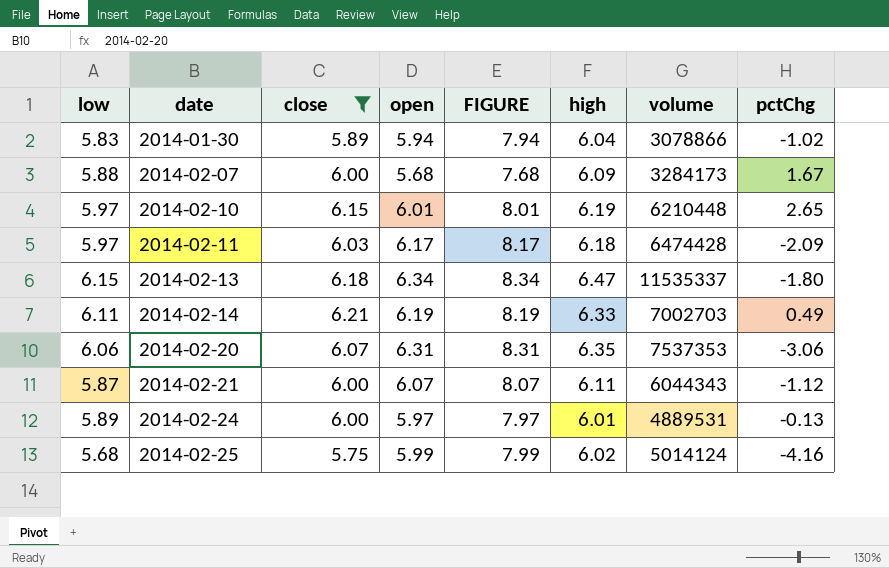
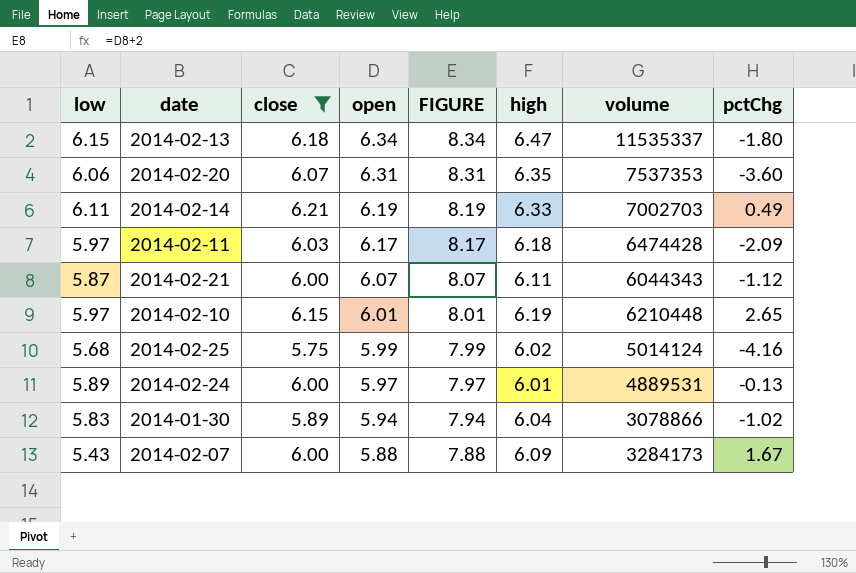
row order: date ascending -> open descending
2014-02-20 | pctChg: -3.06 -> -3.60
2014-02-07 | low: 5.88 -> 5.43
2014-02-07 | open: 5.68 -> 5.88
2014-02-07 | FIGURE: 7.68 -> 7.88

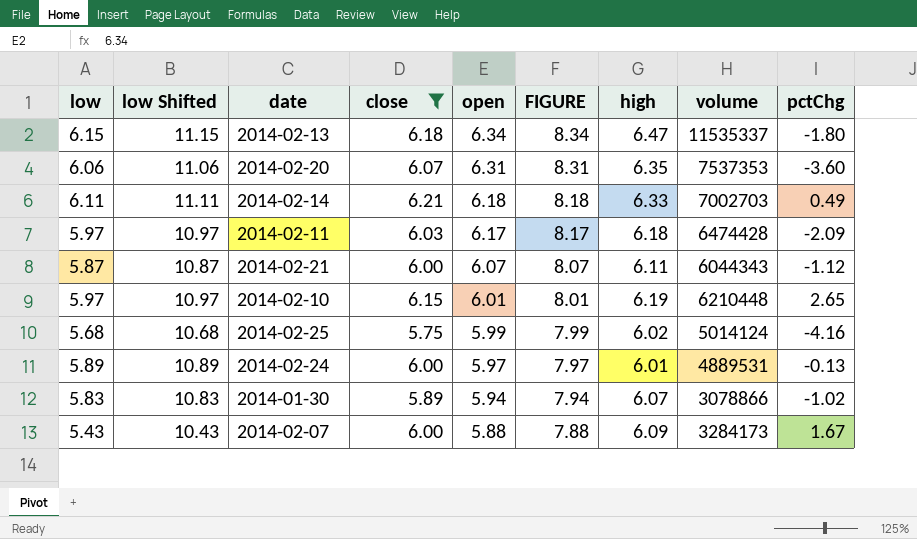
column low Shifted | formula: none -> [low] + 5
2014-02-14 | open: 6.19 -> 6.18
2014-02-14 | FIGURE: 8.19 -> 8.18
2014-01-30 | high: 6.04 -> 6.07

